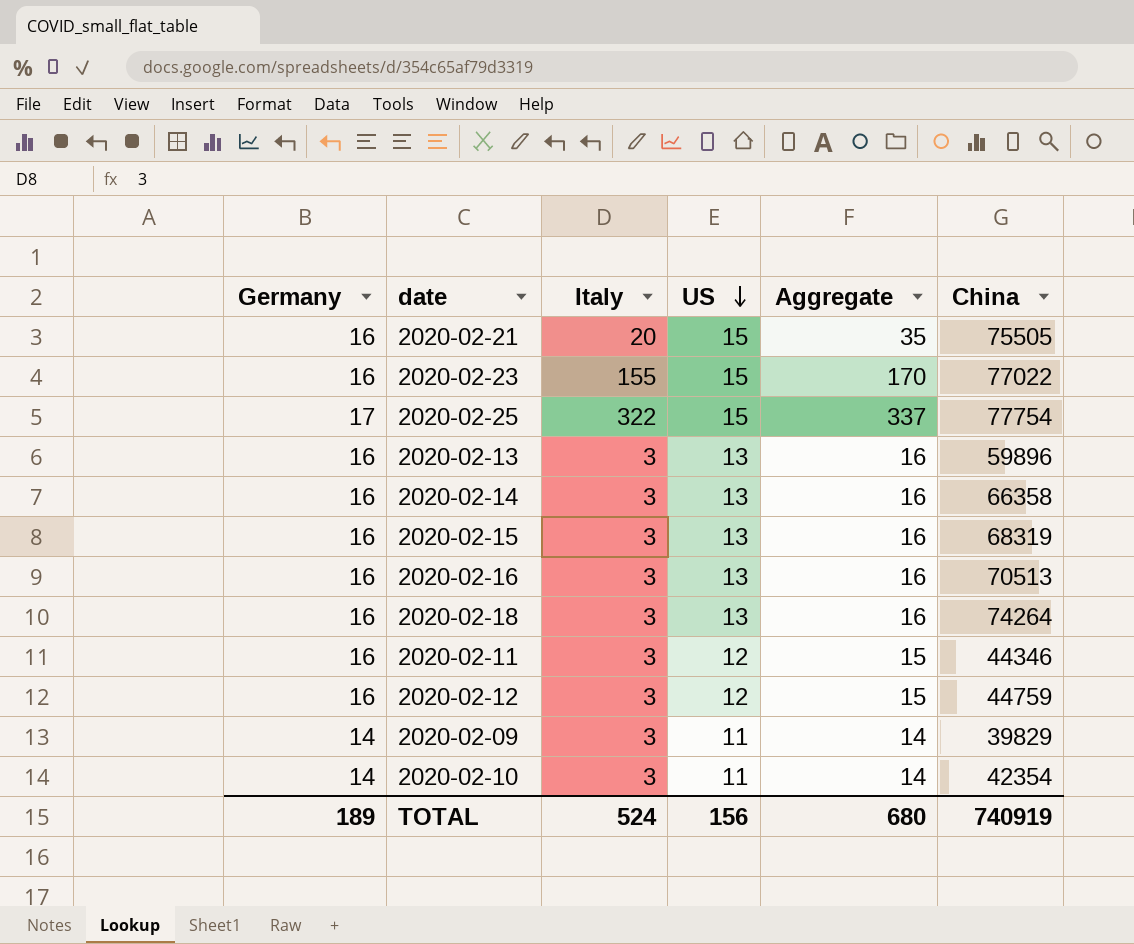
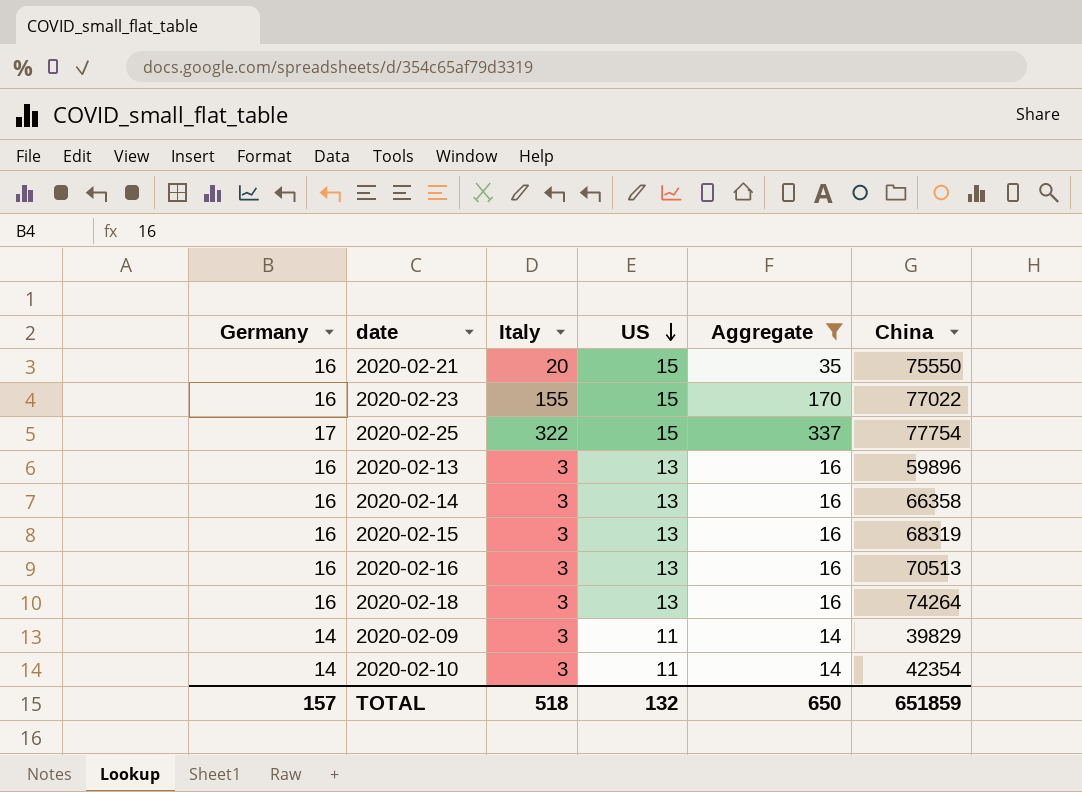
filter: none -> Aggregate != 15
2020-02-21 | China: 75505 -> 75550
TOTAL | Germany: 189 -> 157
TOTAL | Italy: 524 -> 518
TOTAL | US: 156 -> 132
TOTAL | Aggregate: 680 -> 650
TOTAL | China: 740919 -> 651859

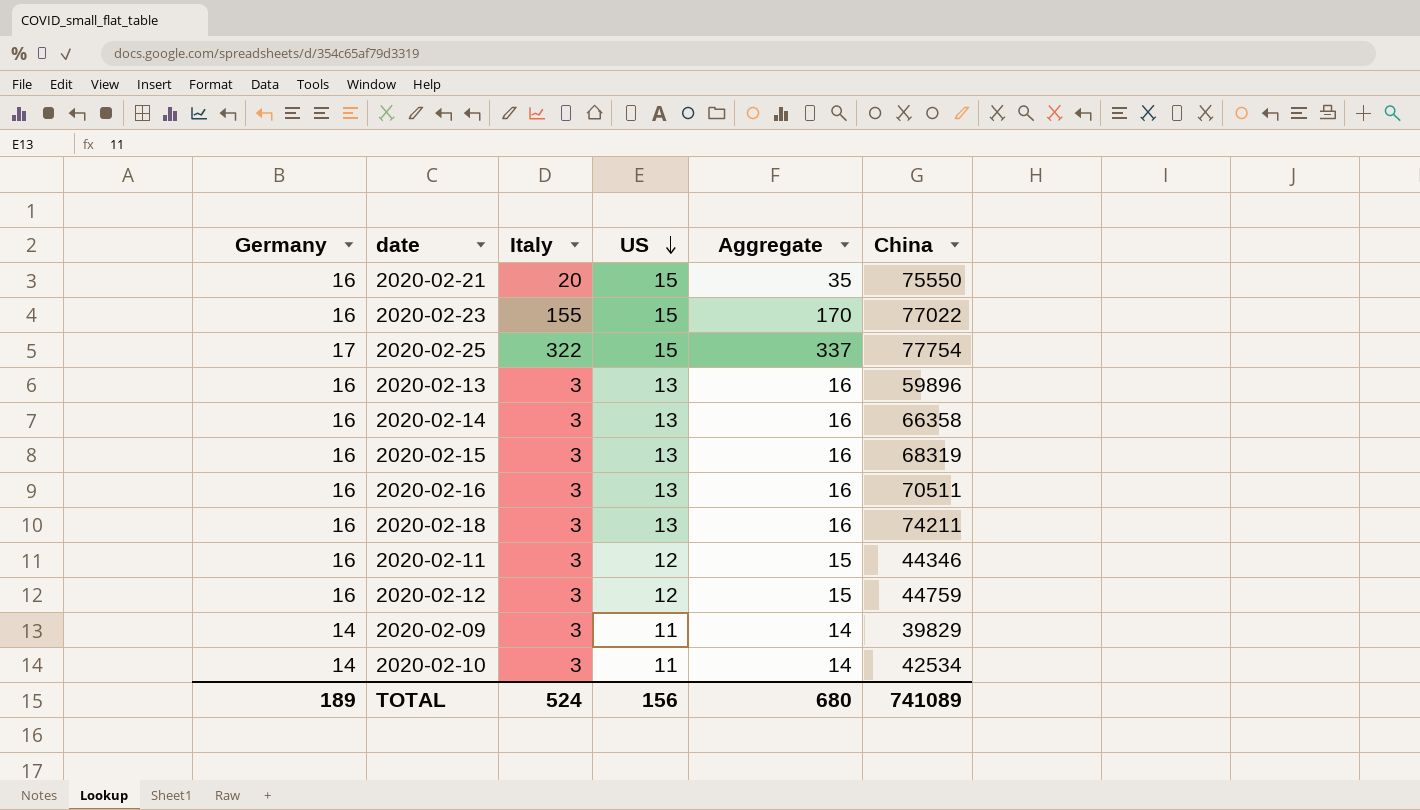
filter: Aggregate != 15 -> none
2020-02-16 | China: 70513 -> 70511
2020-02-18 | China: 74264 -> 74211
2020-02-10 | China: 42354 -> 42534
TOTAL | Germany: 157 -> 189
TOTAL | Italy: 518 -> 524
TOTAL | US: 132 -> 156
TOTAL | Aggregate: 650 -> 680
TOTAL | China: 651859 -> 741089

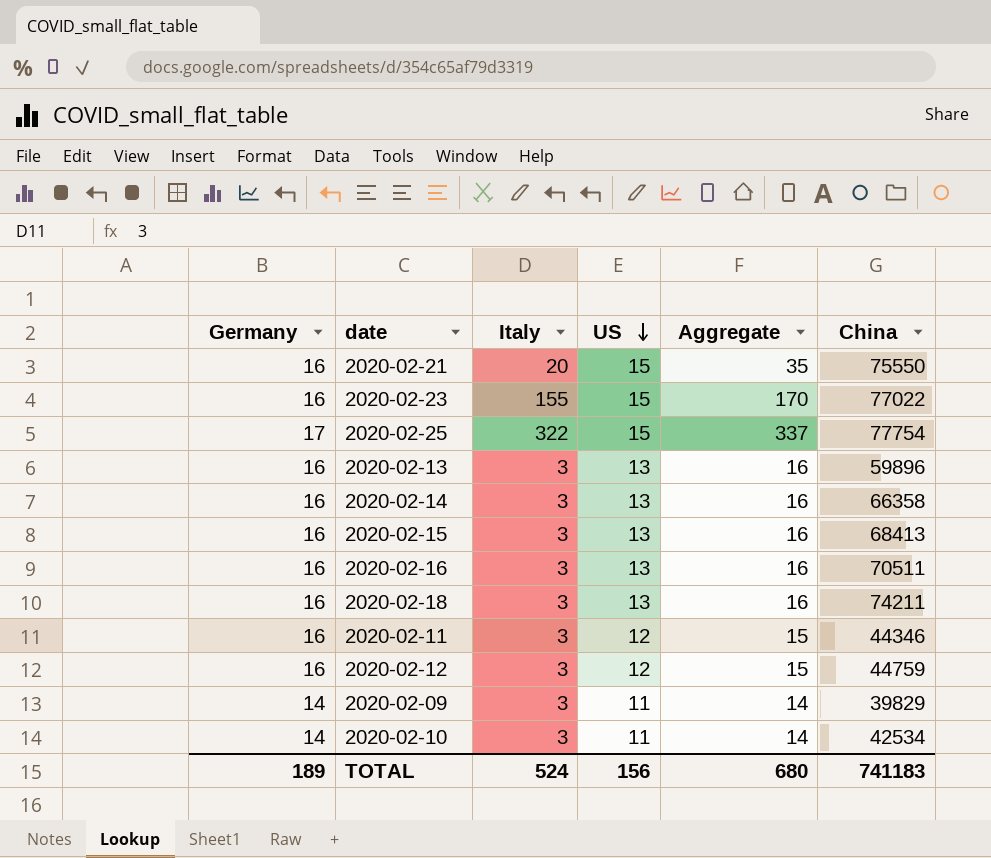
2020-02-15 | China: 68319 -> 68413
TOTAL | China: 741089 -> 741183

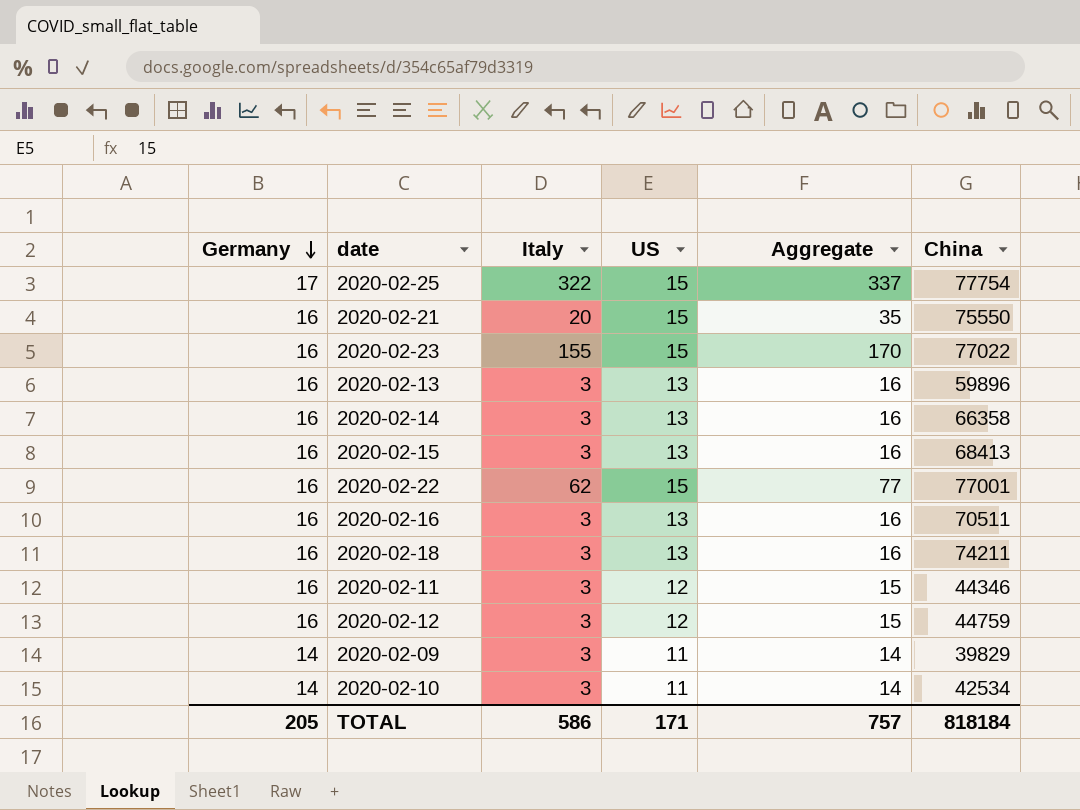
row order: US descending -> Germany descending
row 2020-02-22: none -> 16 | 62 | 15 | 77 | 77001
TOTAL | Germany: 189 -> 205
TOTAL | Italy: 524 -> 586
TOTAL | US: 156 -> 171
TOTAL | Aggregate: 680 -> 757
TOTAL | China: 741183 -> 818184

